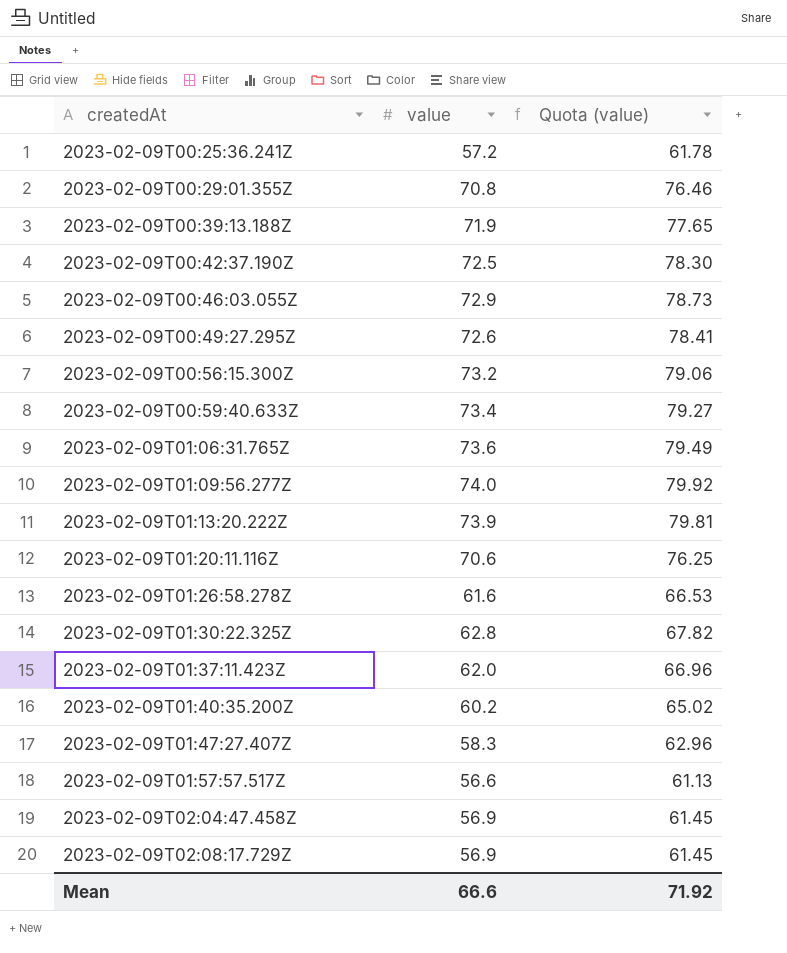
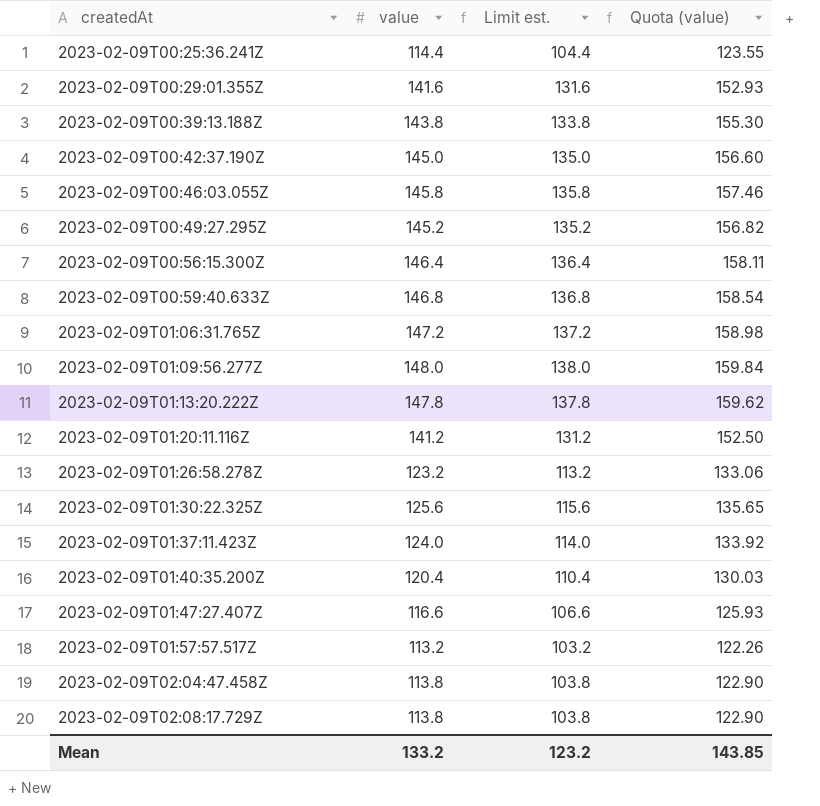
column Limit est. | formula: none -> [value] - 10
2023-02-09T00:25:36.241Z | value: 57.2 -> 114.4
2023-02-09T00:25:36.241Z | Quota (value): 61.78 -> 123.55
2023-02-09T00:29:01.355Z | value: 70.8 -> 141.6
2023-02-09T00:29:01.355Z | Quota (value): 76.46 -> 152.93
2023-02-09T00:39:13.188Z | value: 71.9 -> 143.8
2023-02-09T00:39:13.188Z | Quota (value): 77.65 -> 155.30
2023-02-09T00:42:37.190Z | value: 72.5 -> 145.0
2023-02-09T00:42:37.190Z | Quota (value): 78.30 -> 156.60
2023-02-09T00:46:03.055Z | value: 72.9 -> 145.8
2023-02-09T00:46:03.055Z | Quota (value): 78.73 -> 157.46
2023-02-09T00:49:27.295Z | value: 72.6 -> 145.2
2023-02-09T00:49:27.295Z | Quota (value): 78.41 -> 156.82
2023-02-09T00:56:15.300Z | value: 73.2 -> 146.4
2023-02-09T00:56:15.300Z | Quota (value): 79.06 -> 158.11
2023-02-09T00:59:40.633Z | value: 73.4 -> 146.8
2023-02-09T00:59:40.633Z | Quota (value): 79.27 -> 158.54
2023-02-09T01:06:31.765Z | value: 73.6 -> 147.2
2023-02-09T01:06:31.765Z | Quota (value): 79.49 -> 158.98
2023-02-09T01:09:56.277Z | value: 74.0 -> 148.0
2023-02-09T01:09:56.277Z | Quota (value): 79.92 -> 159.84
2023-02-09T01:13:20.222Z | value: 73.9 -> 147.8
2023-02-09T01:13:20.222Z | Quota (value): 79.81 -> 159.62
2023-02-09T01:20:11.116Z | value: 70.6 -> 141.2
2023-02-09T01:20:11.116Z | Quota (value): 76.25 -> 152.50
2023-02-09T01:26:58.278Z | value: 61.6 -> 123.2
2023-02-09T01:26:58.278Z | Quota (value): 66.53 -> 133.06
2023-02-09T01:30:22.325Z | value: 62.8 -> 125.6
2023-02-09T01:30:22.325Z | Quota (value): 67.82 -> 135.65
2023-02-09T01:37:11.423Z | value: 62.0 -> 124.0
2023-02-09T01:37:11.423Z | Quota (value): 66.96 -> 133.92
2023-02-09T01:40:35.200Z | value: 60.2 -> 120.4
2023-02-09T01:40:35.200Z | Quota (value): 65.02 -> 130.03
2023-02-09T01:47:27.407Z | value: 58.3 -> 116.6
2023-02-09T01:47:27.407Z | Quota (value): 62.96 -> 125.93
2023-02-09T01:57:57.517Z | value: 56.6 -> 113.2
2023-02-09T01:57:57.517Z | Quota (value): 61.13 -> 122.26
2023-02-09T02:04:47.458Z | value: 56.9 -> 113.8
2023-02-09T02:04:47.458Z | Quota (value): 61.45 -> 122.90
2023-02-09T02:08:17.729Z | value: 56.9 -> 113.8
2023-02-09T02:08:17.729Z | Quota (value): 61.45 -> 122.90
Mean | value: 66.6 -> 133.2
Mean | Quota (value): 71.92 -> 143.85

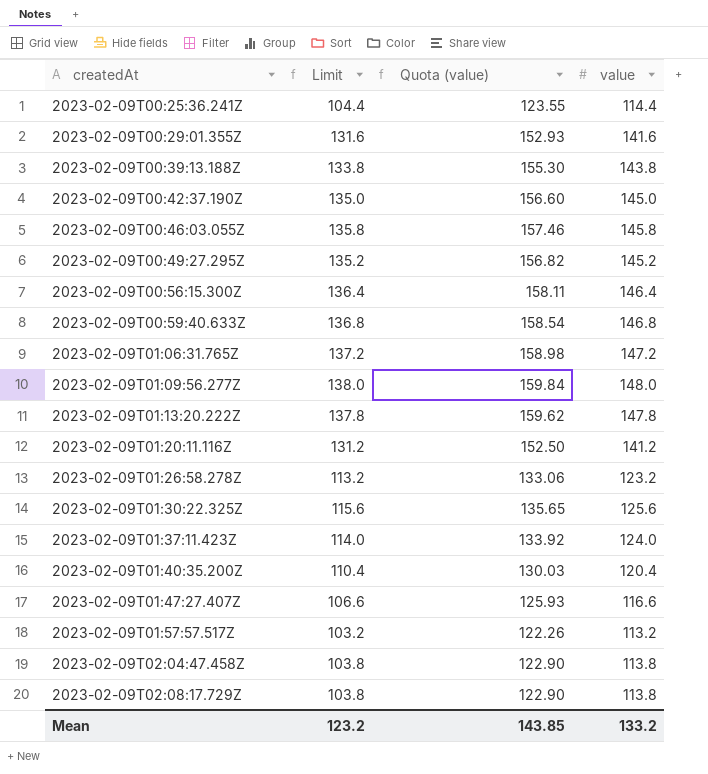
column name: Limit est. -> Limit
column value | position: 2 -> 4

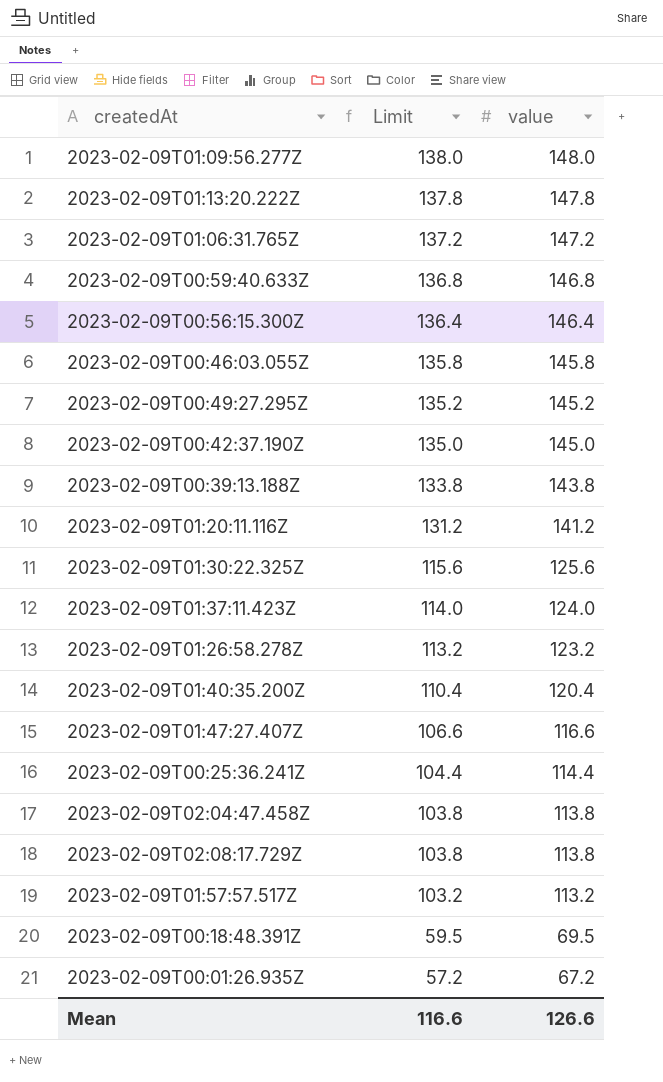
row order: createdAt ascending -> Limit descending
column Quota (value) | formula: [value] * 1.08 -> none
row 2023-02-09T00:29:01.355Z: 131.6 | 152.93 | 141.6 -> none
row 2023-02-09T00:18:48.391Z: none -> 59.5 | 69.5
row 2023-02-09T00:01:26.935Z: none -> 57.2 | 67.2
Mean | Limit: 123.2 -> 116.6
Mean | value: 133.2 -> 126.6

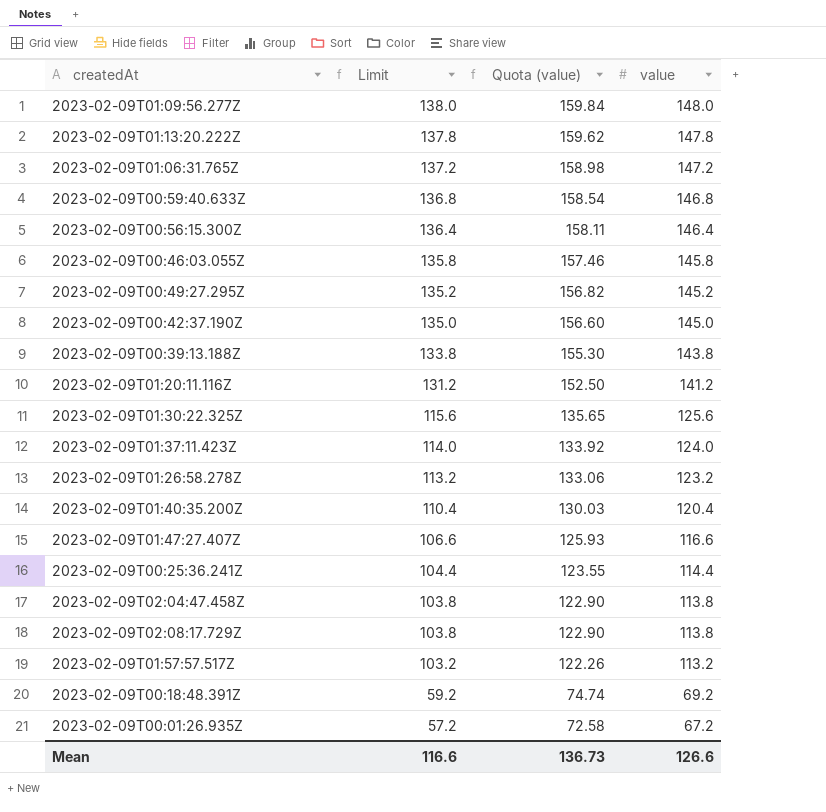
column Quota (value) | formula: none -> [value] * 1.08
2023-02-09T00:18:48.391Z | Limit: 59.5 -> 59.2
2023-02-09T00:18:48.391Z | value: 69.5 -> 69.2

